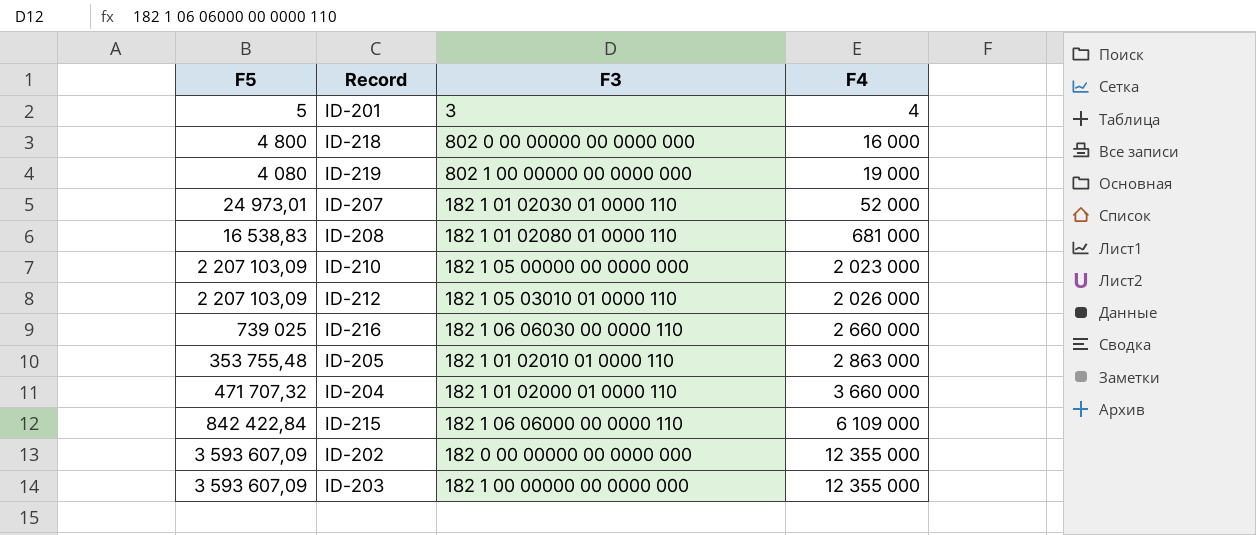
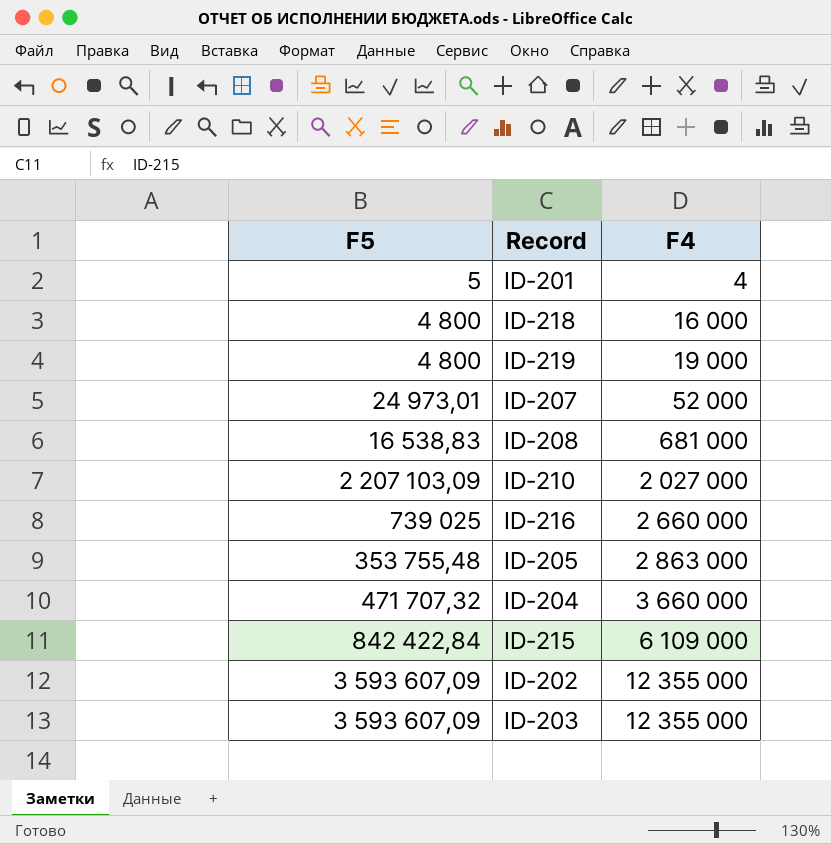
column F3 | position: 3 -> none
row ID-212: 2 207 103,09 | 182 1 05 03010 01 0000 110 | 2 026 000 -> none
ID-219 | F5: 4 080 -> 4 800
ID-210 | F4: 2 023 000 -> 2 027 000

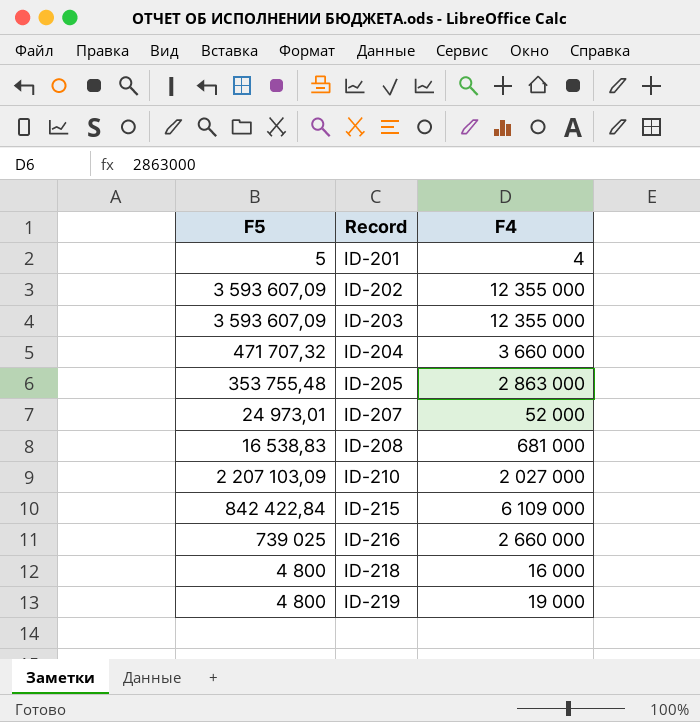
row order: F4 ascending -> Record ascending

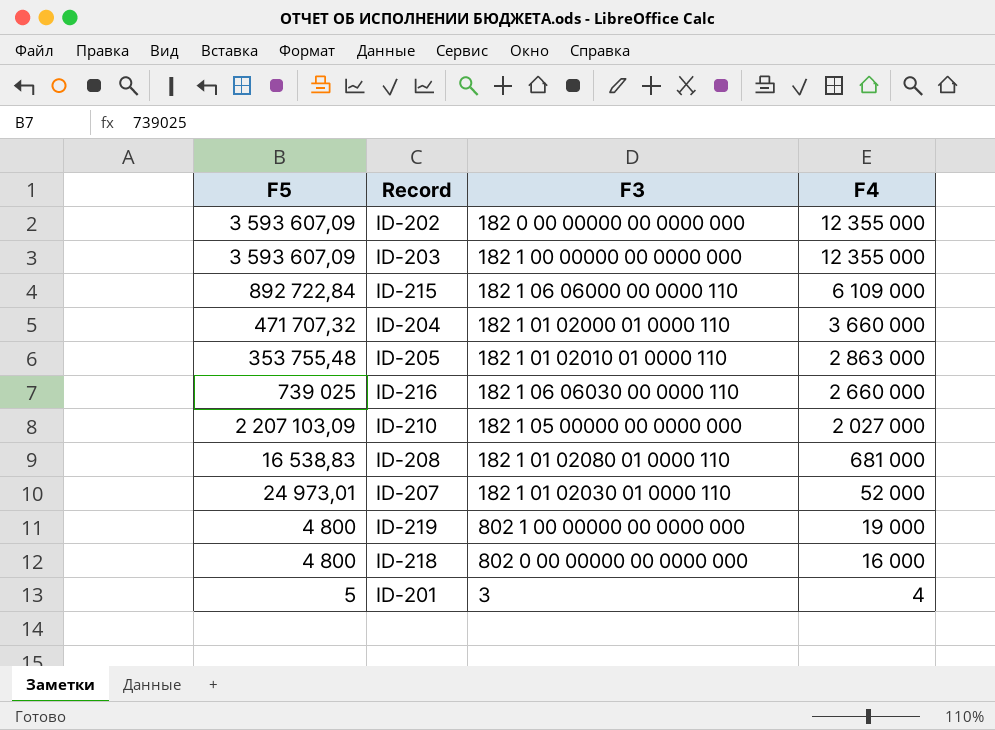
row order: Record ascending -> F4 descending
column F3 | position: none -> 3
ID-215 | F5: 842 422,84 -> 892 722,84

